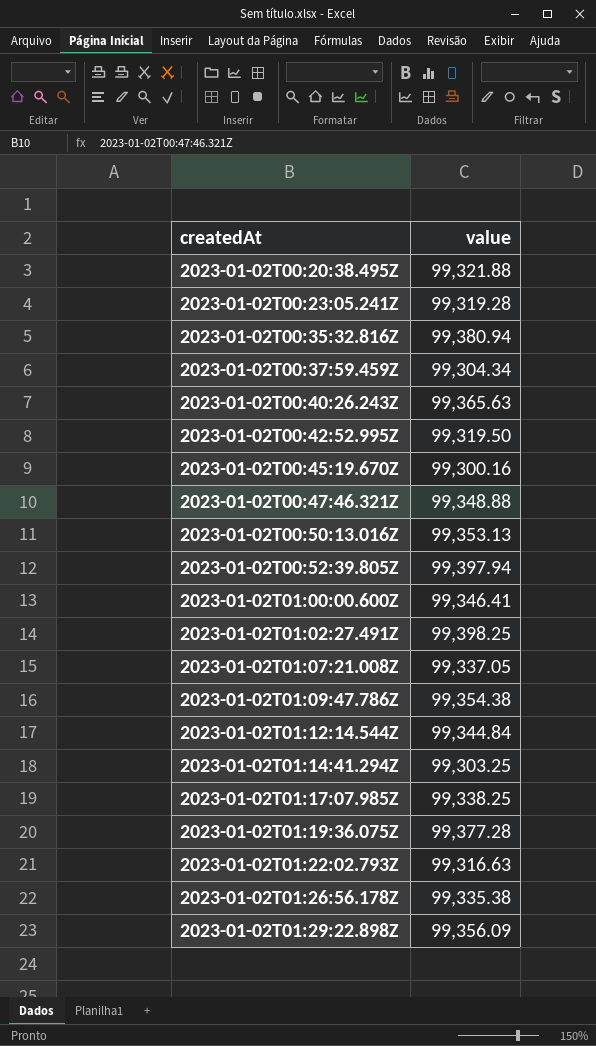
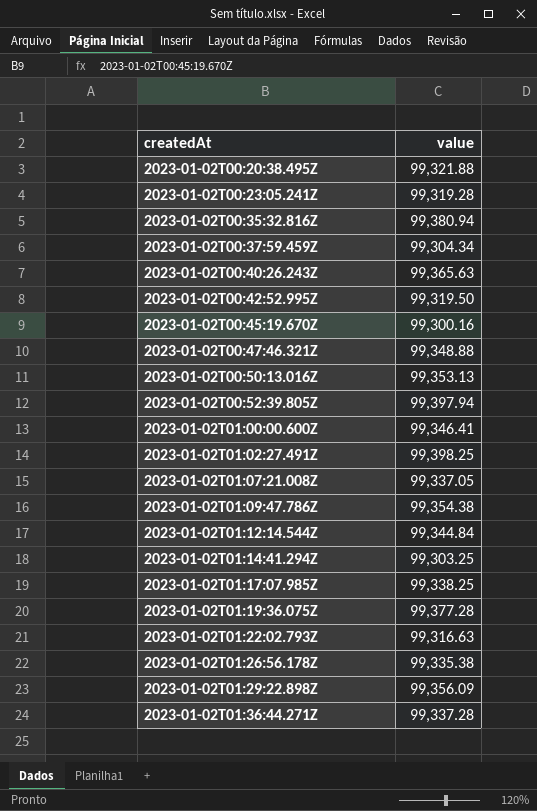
row 2023-01-02T01:36:44.271Z: none -> 99,337.28

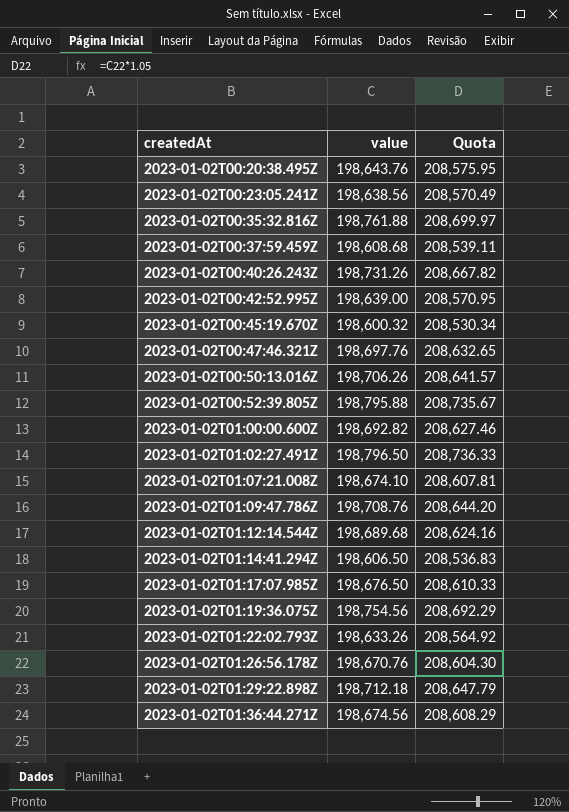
column Quota | formula: none -> [value] * 1.05
2023-01-02T00:20:38.495Z | value: 99,321.88 -> 198,643.76
2023-01-02T00:23:05.241Z | value: 99,319.28 -> 198,638.56
2023-01-02T00:35:32.816Z | value: 99,380.94 -> 198,761.88
2023-01-02T00:37:59.459Z | value: 99,304.34 -> 198,608.68
2023-01-02T00:40:26.243Z | value: 99,365.63 -> 198,731.26
2023-01-02T00:42:52.995Z | value: 99,319.50 -> 198,639.00
2023-01-02T00:45:19.670Z | value: 99,300.16 -> 198,600.32
2023-01-02T00:47:46.321Z | value: 99,348.88 -> 198,697.76
2023-01-02T00:50:13.016Z | value: 99,353.13 -> 198,706.26
2023-01-02T00:52:39.805Z | value: 99,397.94 -> 198,795.88
2023-01-02T01:00:00.600Z | value: 99,346.41 -> 198,692.82
2023-01-02T01:02:27.491Z | value: 99,398.25 -> 198,796.50
2023-01-02T01:07:21.008Z | value: 99,337.05 -> 198,674.10
2023-01-02T01:09:47.786Z | value: 99,354.38 -> 198,708.76
2023-01-02T01:12:14.544Z | value: 99,344.84 -> 198,689.68
2023-01-02T01:14:41.294Z | value: 99,303.25 -> 198,606.50
2023-01-02T01:17:07.985Z | value: 99,338.25 -> 198,676.50
2023-01-02T01:19:36.075Z | value: 99,377.28 -> 198,754.56
2023-01-02T01:22:02.793Z | value: 99,316.63 -> 198,633.26
2023-01-02T01:26:56.178Z | value: 99,335.38 -> 198,670.76
2023-01-02T01:29:22.898Z | value: 99,356.09 -> 198,712.18
2023-01-02T01:36:44.271Z | value: 99,337.28 -> 198,674.56

